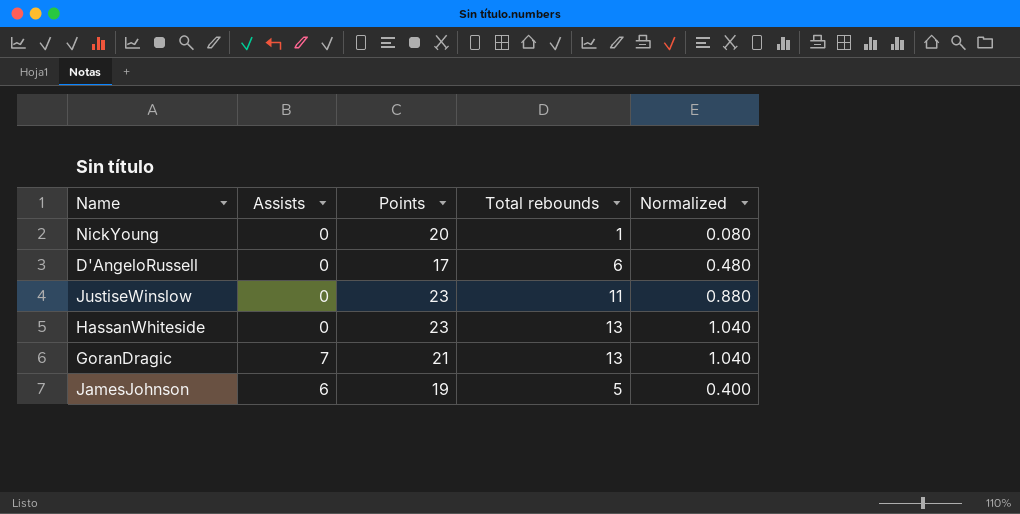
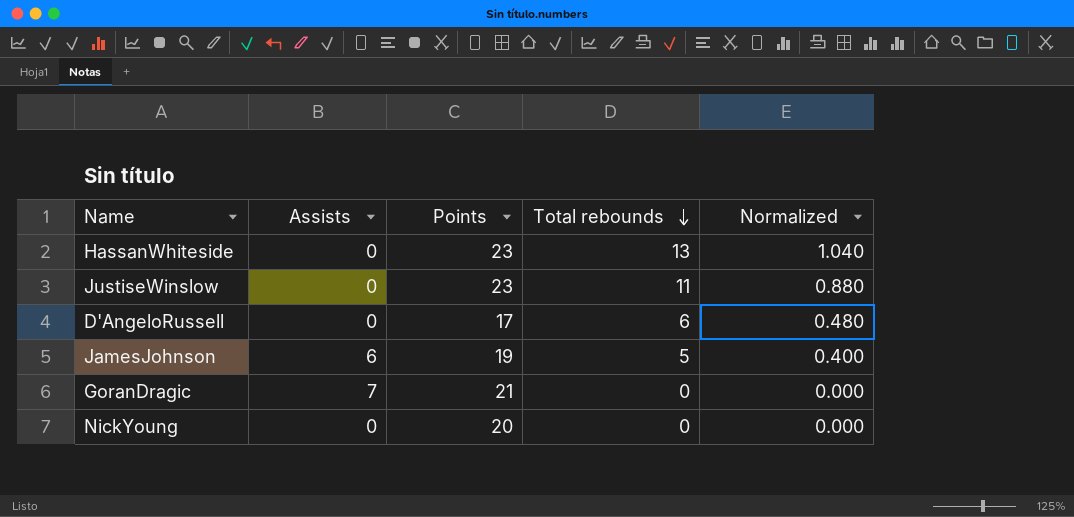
row order: none -> Total rebounds descending
GoranDragic | Total rebounds: 13 -> 0
GoranDragic | Normalized: 1.040 -> 0.000
NickYoung | Total rebounds: 1 -> 0
NickYoung | Normalized: 0.080 -> 0.000

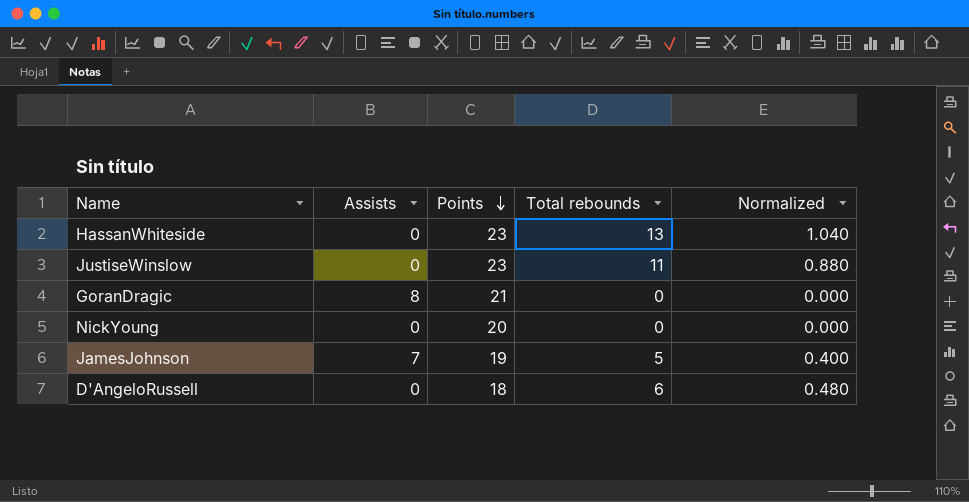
row order: Total rebounds descending -> Points descending
GoranDragic | Assists: 7 -> 8
JamesJohnson | Assists: 6 -> 7
D'AngeloRussell | Points: 17 -> 18

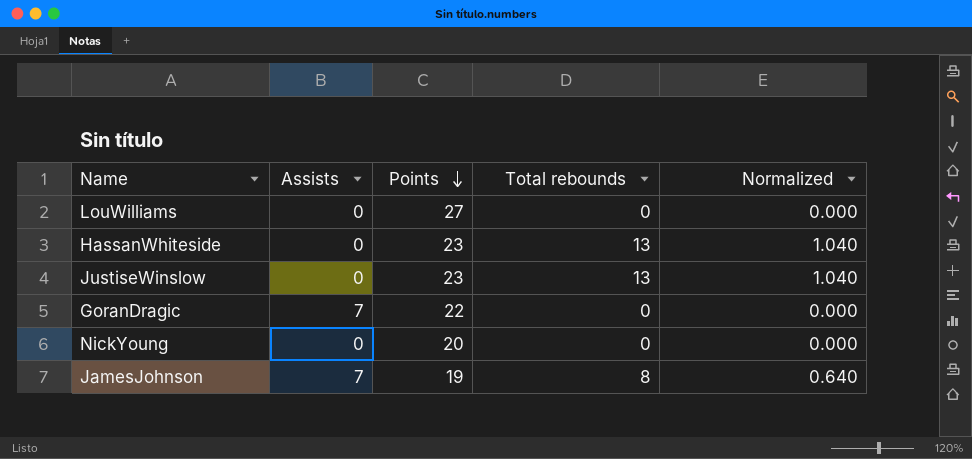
row D'AngeloRussell: 0 | 18 | 6 | 0.480 -> none
row LouWilliams: none -> 0 | 27 | 0 | 0.000
JustiseWinslow | Total rebounds: 11 -> 13
JustiseWinslow | Normalized: 0.880 -> 1.040
GoranDragic | Assists: 8 -> 7
GoranDragic | Points: 21 -> 22
JamesJohnson | Total rebounds: 5 -> 8
JamesJohnson | Normalized: 0.400 -> 0.640

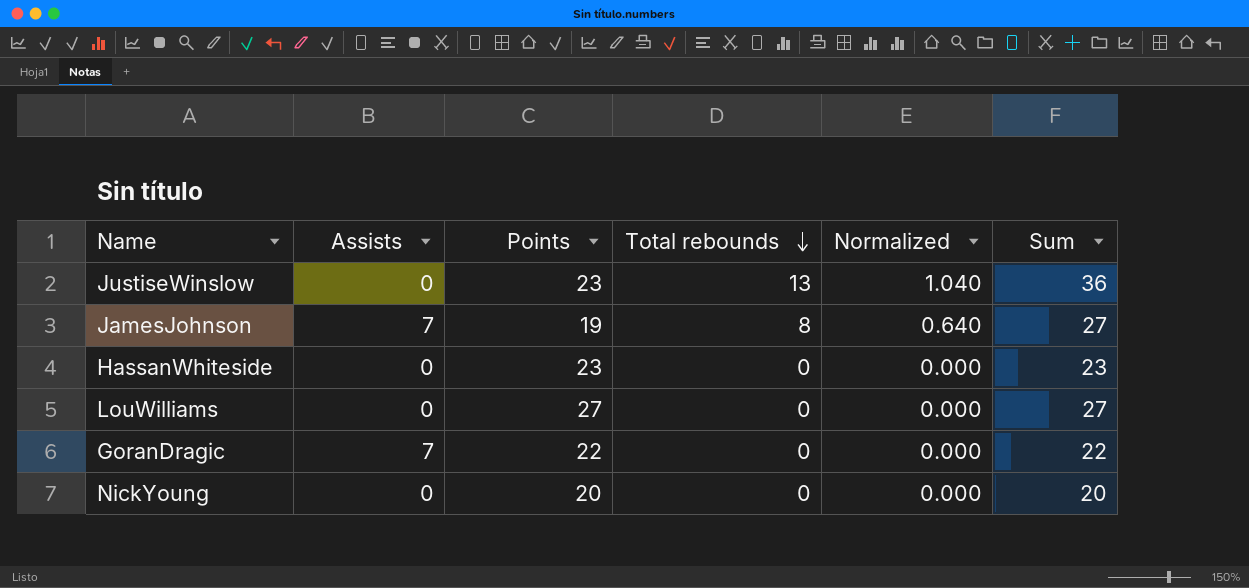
row order: Points descending -> Total rebounds descending
column Sum | formula: none -> [Points] + [Total rebounds]
HassanWhiteside | Total rebounds: 13 -> 0
HassanWhiteside | Normalized: 1.040 -> 0.000

